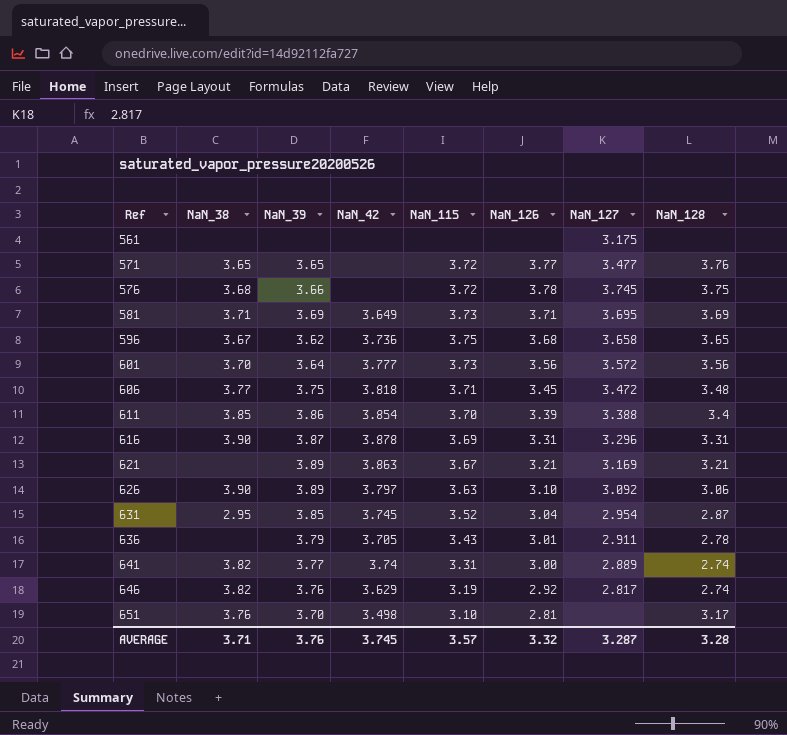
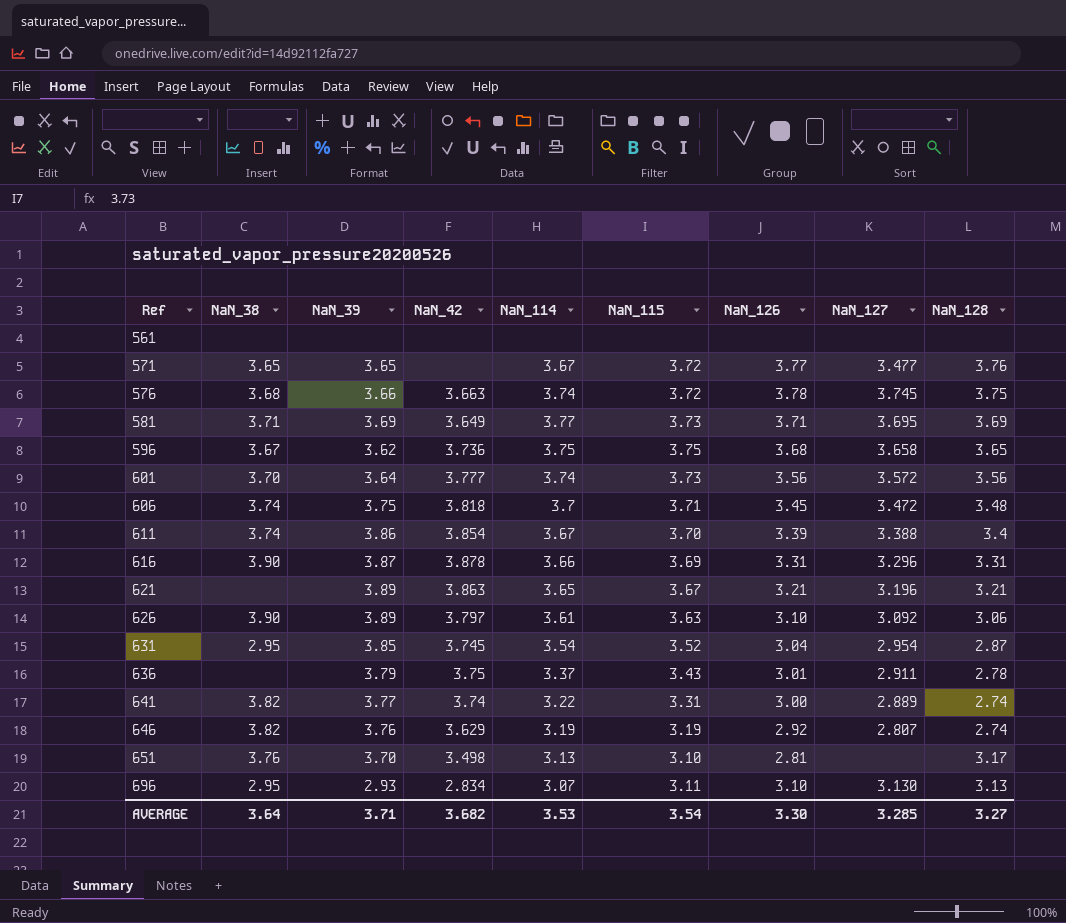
column NaN_114 | position: none -> 5
561 | NaN_127: 3.175 -> none
576 | NaN_42: none -> 3.663
606 | NaN_38: 3.77 -> 3.74
611 | NaN_38: 3.85 -> 3.74
621 | NaN_127: 3.169 -> 3.196
636 | NaN_42: 3.705 -> 3.75
646 | NaN_127: 2.817 -> 2.807
row 696: none -> 2.95 | 2.93 | 2.834 | 3.07 | 3.11 | 3.10 | 3.130 | 3.13
AVERAGE | NaN_38: 3.71 -> 3.64
AVERAGE | NaN_39: 3.76 -> 3.71
AVERAGE | NaN_42: 3.745 -> 3.682
AVERAGE | NaN_115: 3.57 -> 3.54
AVERAGE | NaN_126: 3.32 -> 3.30
AVERAGE | NaN_127: 3.287 -> 3.285
AVERAGE | NaN_128: 3.28 -> 3.27

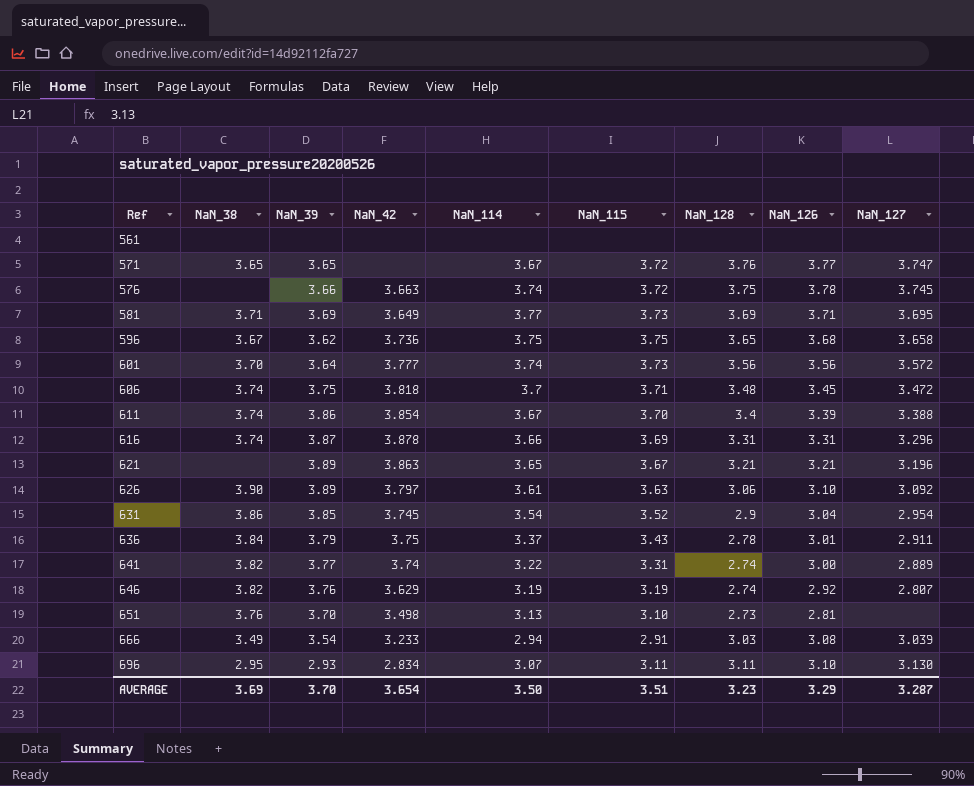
column NaN_128 | position: 9 -> 7
571 | NaN_127: 3.477 -> 3.747
576 | NaN_38: 3.68 -> none
616 | NaN_38: 3.90 -> 3.74
631 | NaN_38: 2.95 -> 3.86
631 | NaN_128: 2.87 -> 2.9
636 | NaN_38: none -> 3.84
651 | NaN_128: 3.17 -> 2.73
row 666: none -> 3.49 | 3.54 | 3.233 | 2.94 | 2.91 | 3.03 | 3.08 | 3.039
696 | NaN_128: 3.13 -> 3.11
AVERAGE | NaN_38: 3.64 -> 3.69
AVERAGE | NaN_39: 3.71 -> 3.70
AVERAGE | NaN_42: 3.682 -> 3.654
AVERAGE | NaN_114: 3.53 -> 3.50
AVERAGE | NaN_115: 3.54 -> 3.51
AVERAGE | NaN_128: 3.27 -> 3.23
AVERAGE | NaN_126: 3.30 -> 3.29
AVERAGE | NaN_127: 3.285 -> 3.287

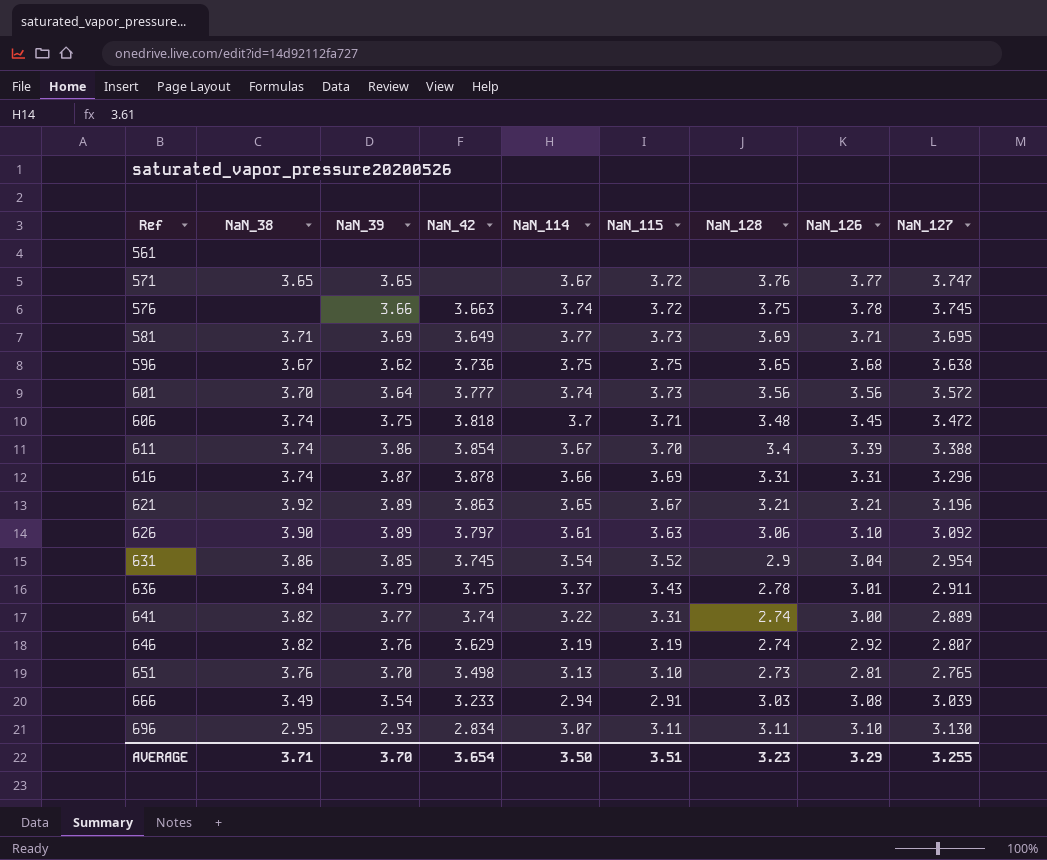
596 | NaN_127: 3.658 -> 3.638
621 | NaN_38: none -> 3.92
651 | NaN_127: none -> 2.765
AVERAGE | NaN_38: 3.69 -> 3.71
AVERAGE | NaN_127: 3.287 -> 3.255

